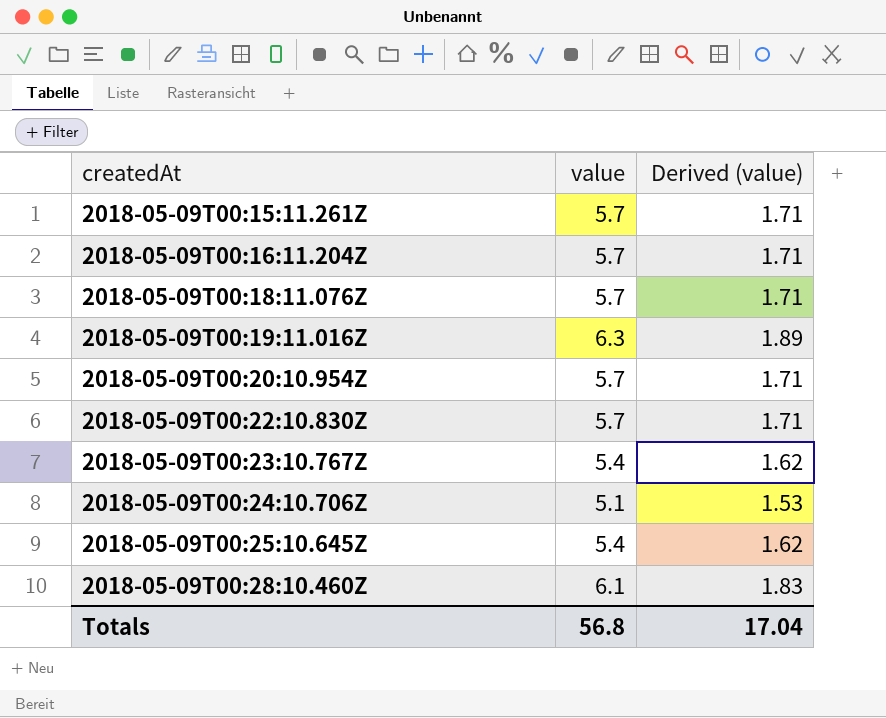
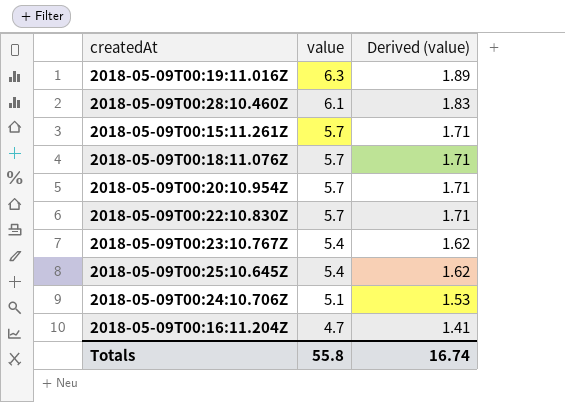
row order: createdAt ascending -> value descending
2018-05-09T00:16:11.204Z | value: 5.7 -> 4.7
2018-05-09T00:16:11.204Z | Derived (value): 1.71 -> 1.41
Totals | value: 56.8 -> 55.8
Totals | Derived (value): 17.04 -> 16.74

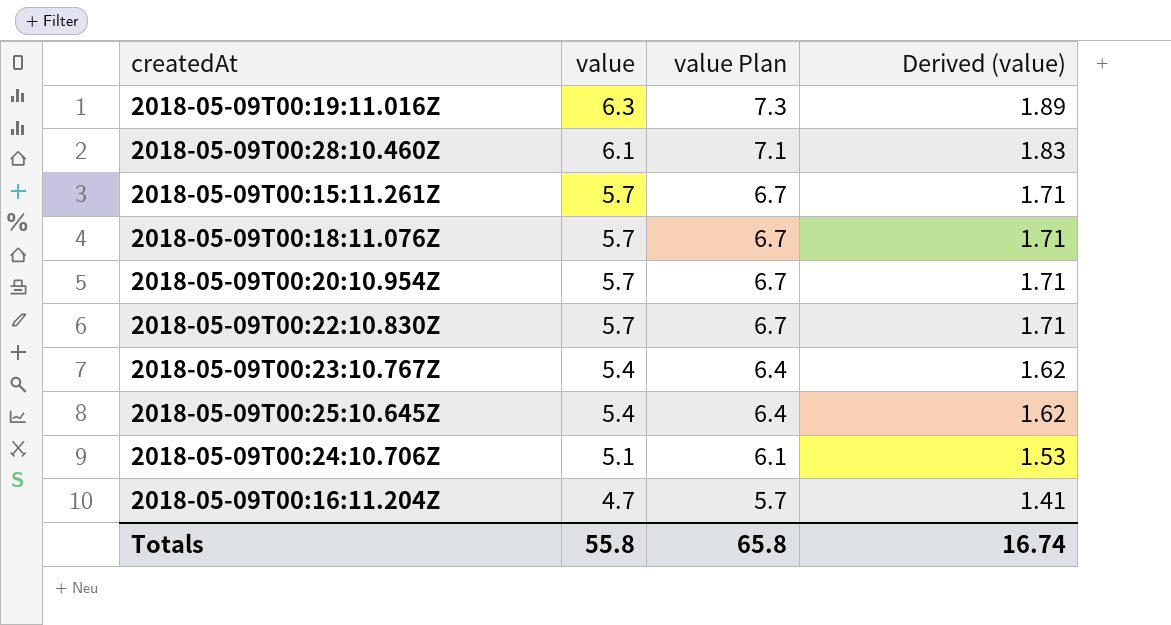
column value Plan | formula: none -> [value] + 1

